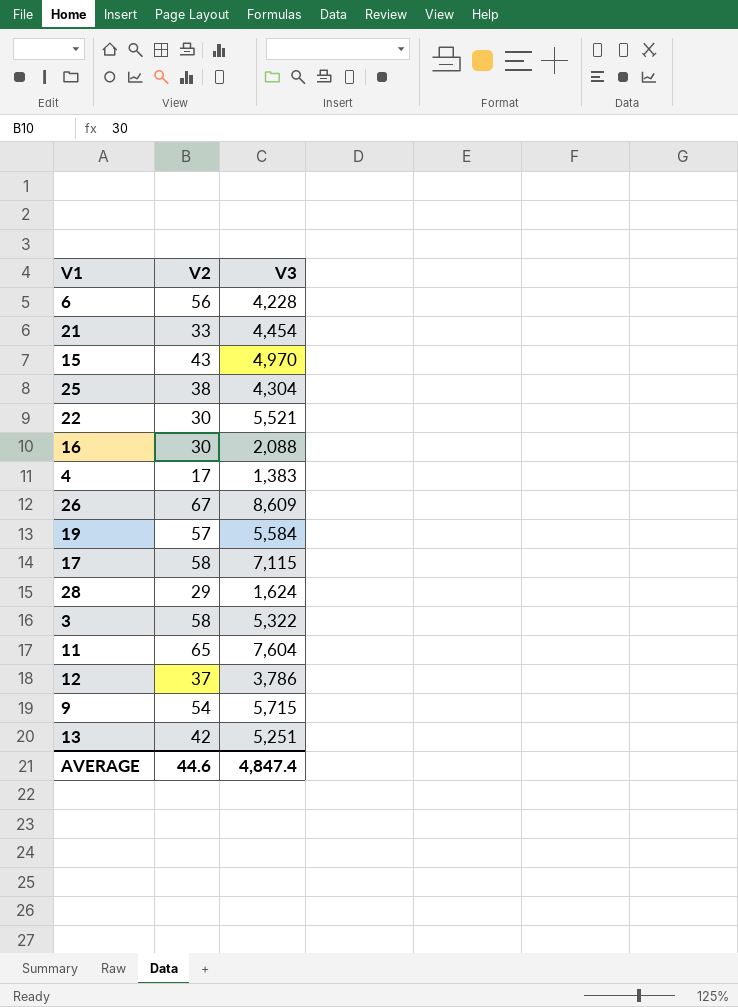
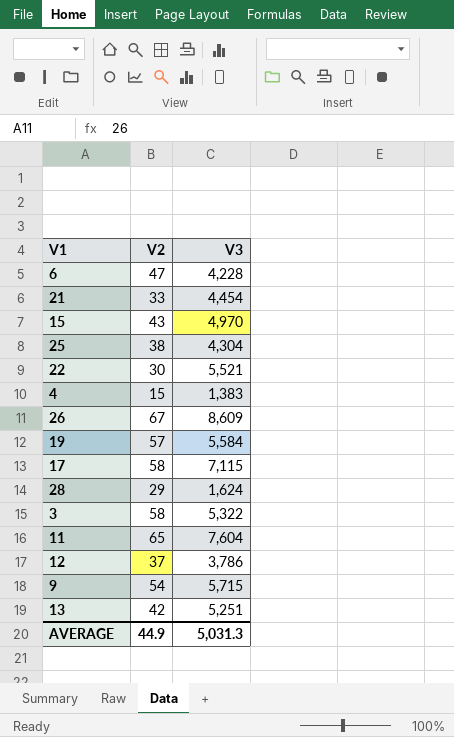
row 16: 30 | 2,088 -> none
6 | V2: 56 -> 47
4 | V2: 17 -> 15
AVERAGE | V2: 44.6 -> 44.9
AVERAGE | V3: 4,847.4 -> 5,031.3

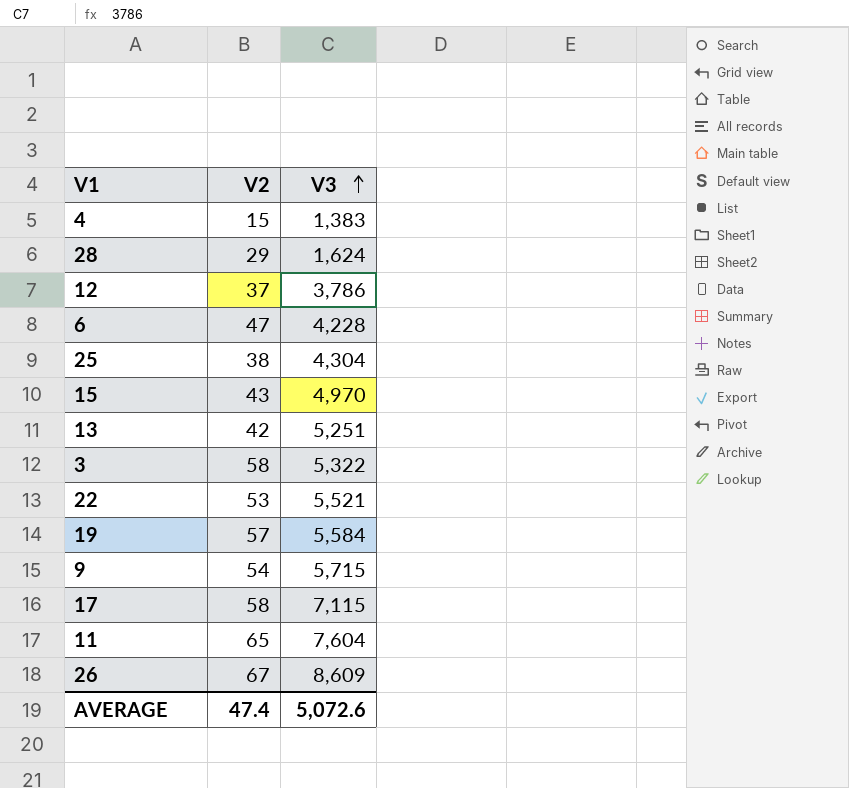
row order: none -> V3 ascending
row 21: 33 | 4,454 -> none
22 | V2: 30 -> 53
AVERAGE | V2: 44.9 -> 47.4
AVERAGE | V3: 5,031.3 -> 5,072.6

